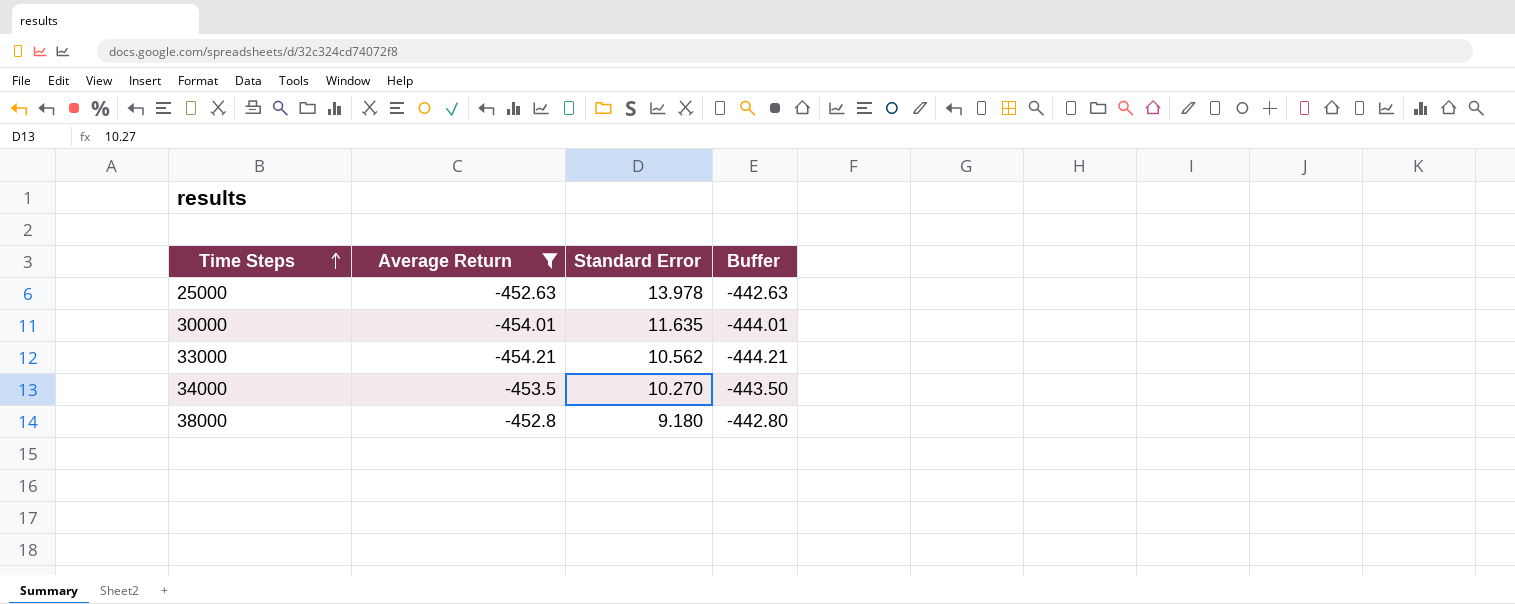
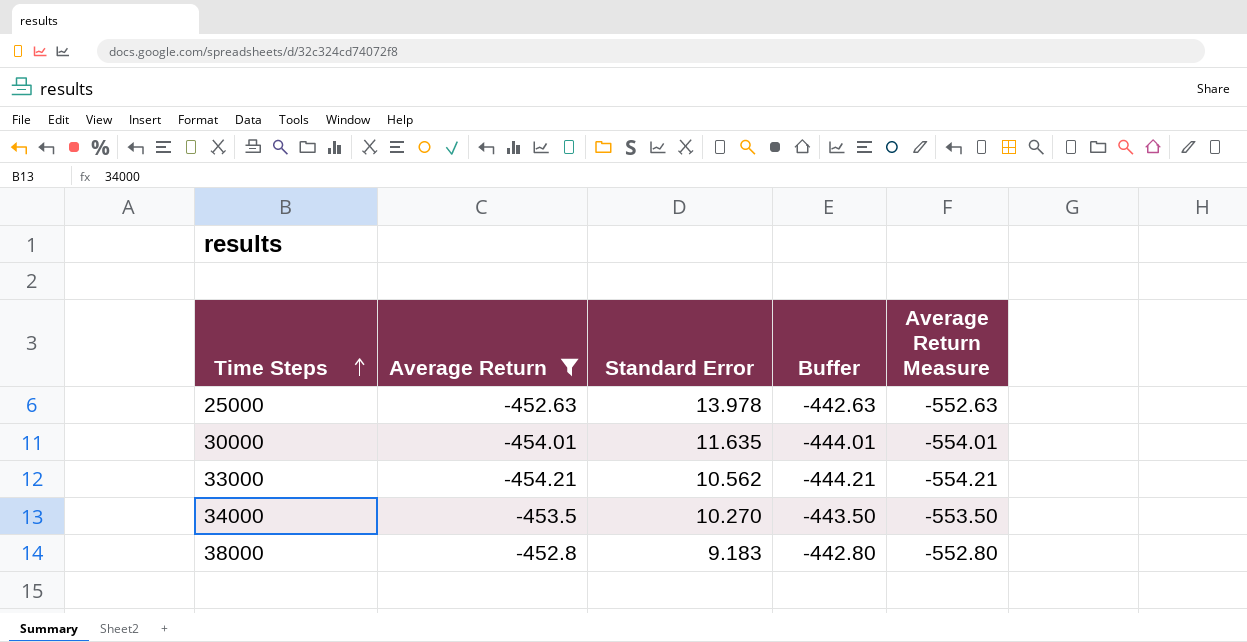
column Average Return Measure | formula: none -> [Average Return] - 100
38000 | Standard Error: 9.180 -> 9.183

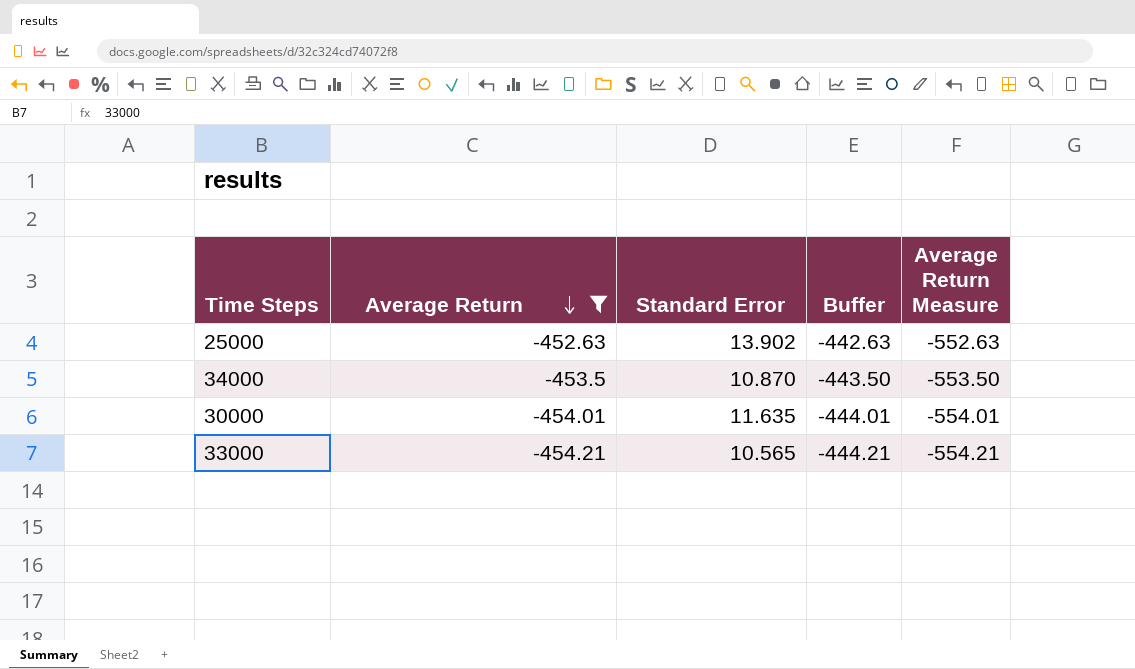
row order: Time Steps ascending -> Average Return descending
row 38000: -452.8 | 9.183 | -442.80 | -552.80 -> none
25000 | Standard Error: 13.978 -> 13.902
34000 | Standard Error: 10.270 -> 10.870
33000 | Standard Error: 10.562 -> 10.565

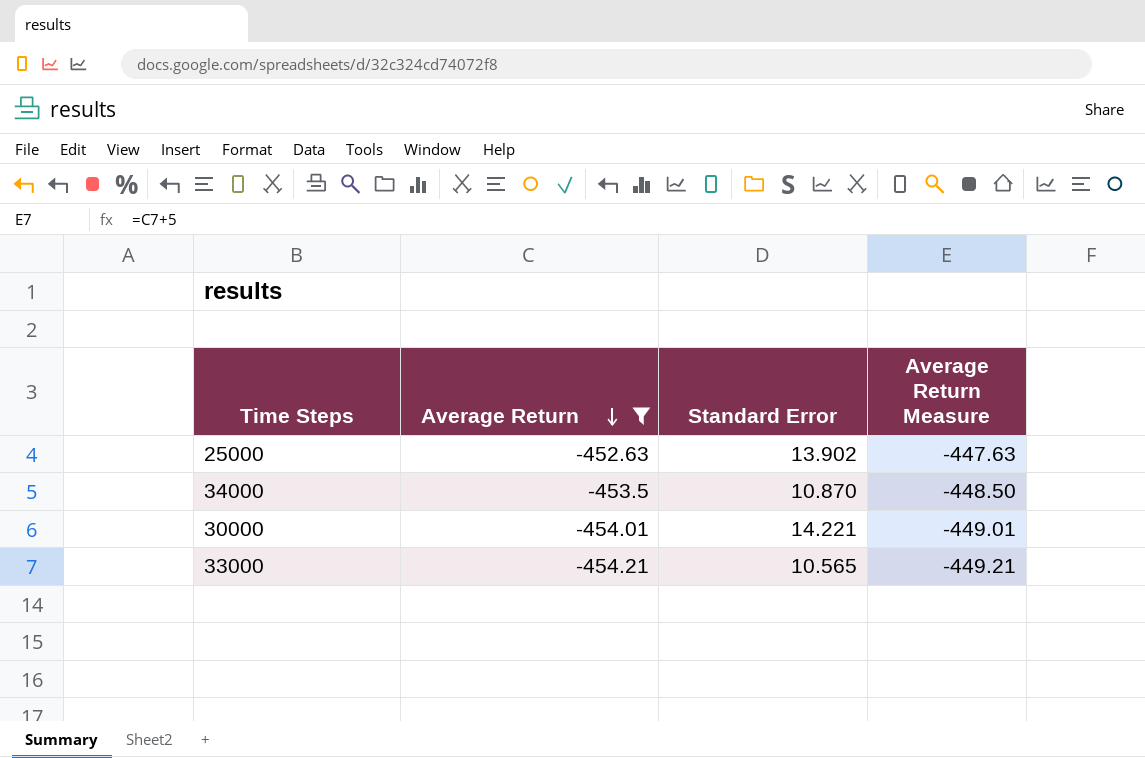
column Buffer | formula: [Average Return] + 10 -> none
column Average Return Measure | formula: [Average Return] - 100 -> [Average Return] + 5
30000 | Standard Error: 11.635 -> 14.221

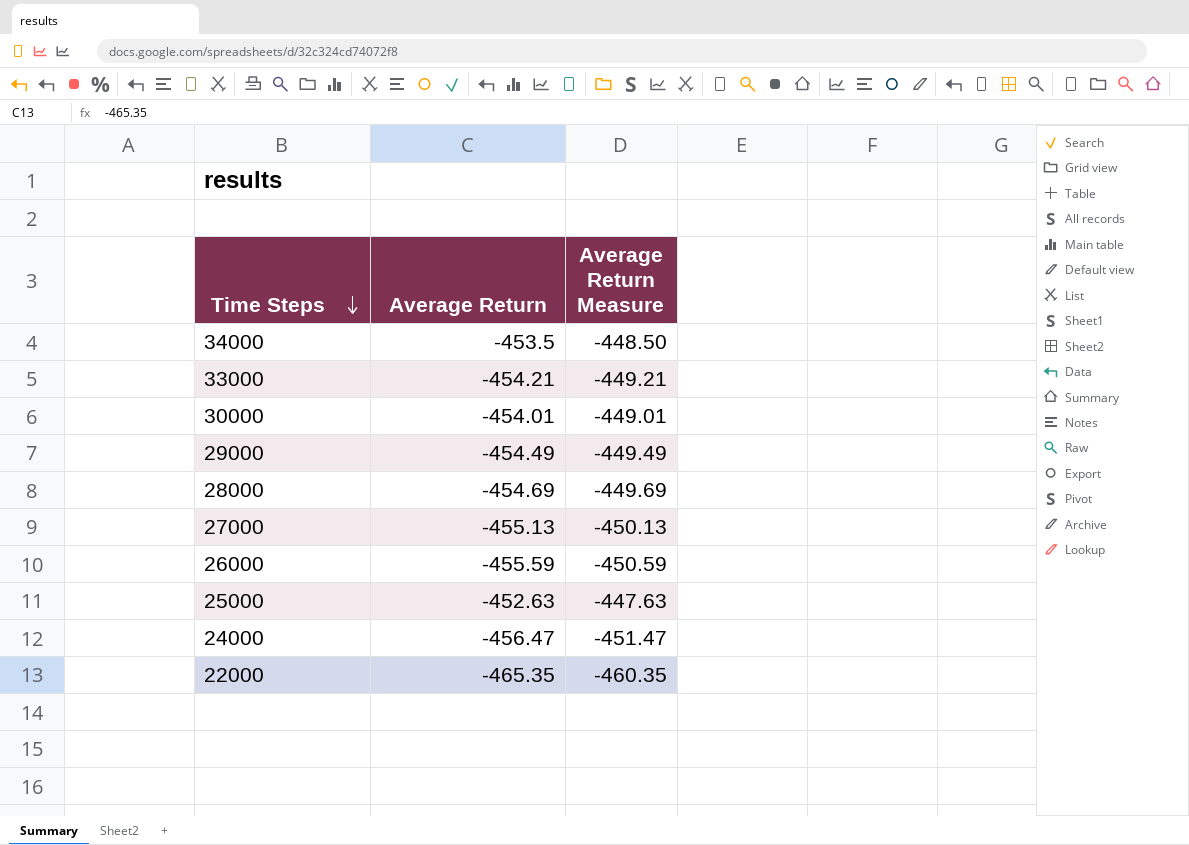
filter: Average Return >= -454.21 -> none
row order: Average Return descending -> Time Steps descending
column Standard Error | position: 3 -> none

